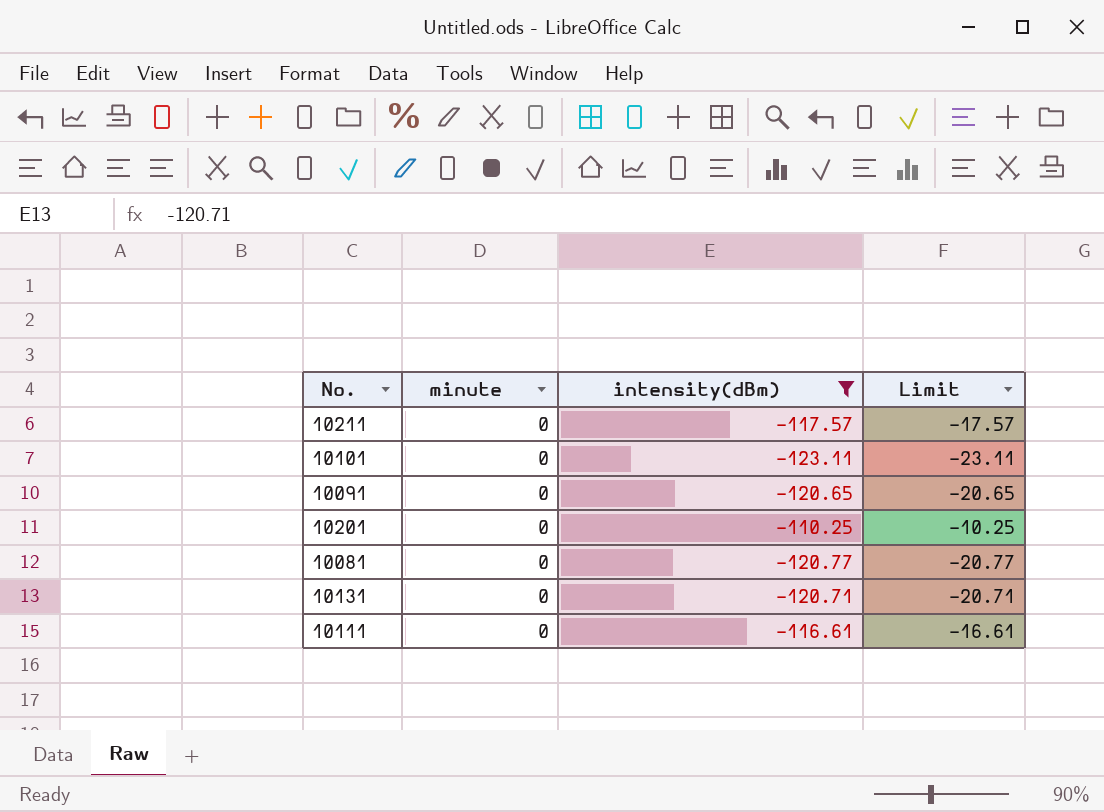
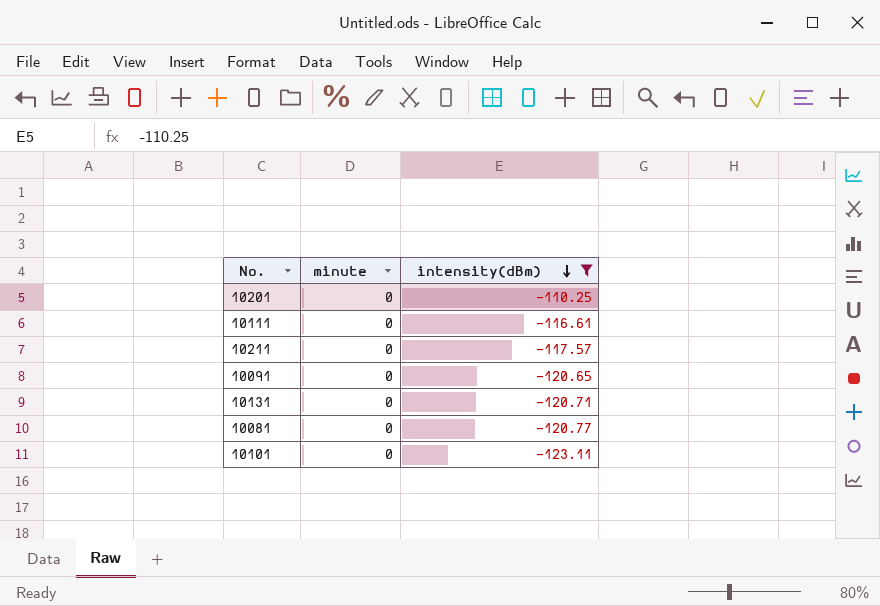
row order: none -> intensity(dBm) descending
column Limit | formula: [intensity(dBm)] + 100 -> none

